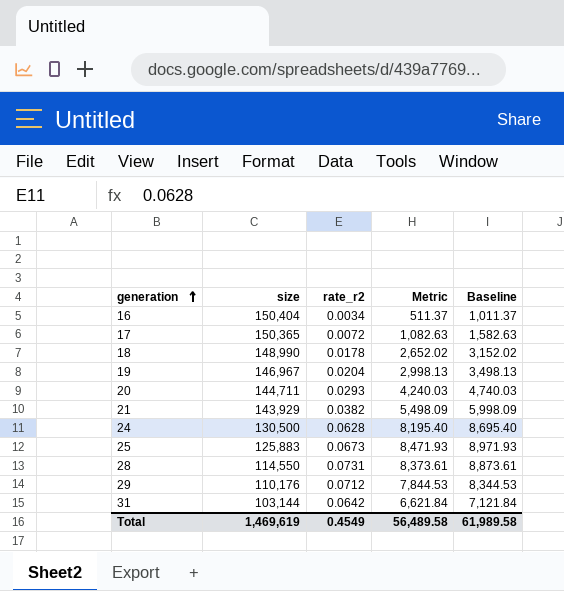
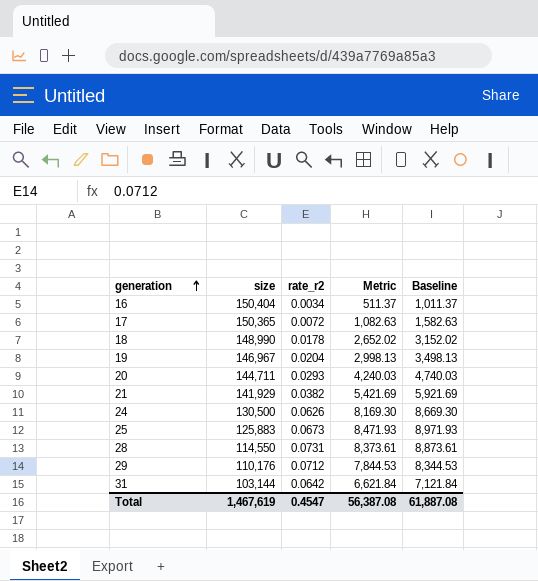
21 | size: 143,929 -> 141,929
21 | Metric: 5,498.09 -> 5,421.69
21 | Baseline: 5,998.09 -> 5,921.69
24 | rate_r2: 0.0628 -> 0.0626
24 | Metric: 8,195.40 -> 8,169.30
24 | Baseline: 8,695.40 -> 8,669.30
Total | size: 1,469,619 -> 1,467,619
Total | rate_r2: 0.4549 -> 0.4547
Total | Metric: 56,489.58 -> 56,387.08
Total | Baseline: 61,989.58 -> 61,887.08

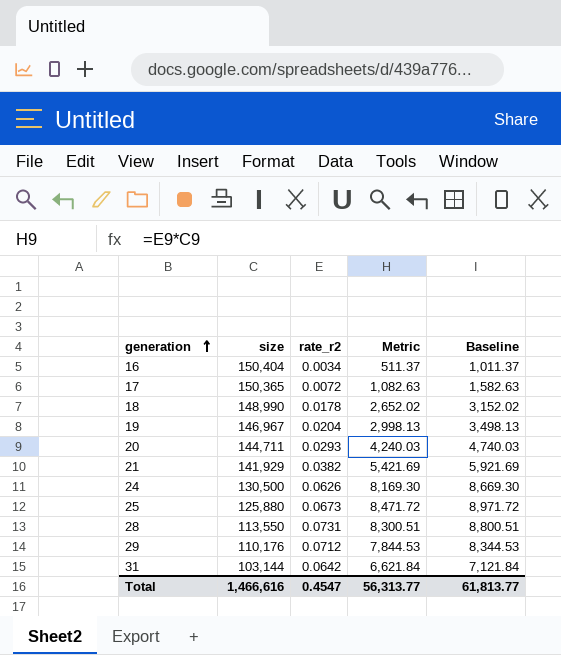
25 | size: 125,883 -> 125,880
25 | Metric: 8,471.93 -> 8,471.72
25 | Baseline: 8,971.93 -> 8,971.72
28 | size: 114,550 -> 113,550
28 | Metric: 8,373.61 -> 8,300.51
28 | Baseline: 8,873.61 -> 8,800.51
Total | size: 1,467,619 -> 1,466,616
Total | Metric: 56,387.08 -> 56,313.77
Total | Baseline: 61,887.08 -> 61,813.77

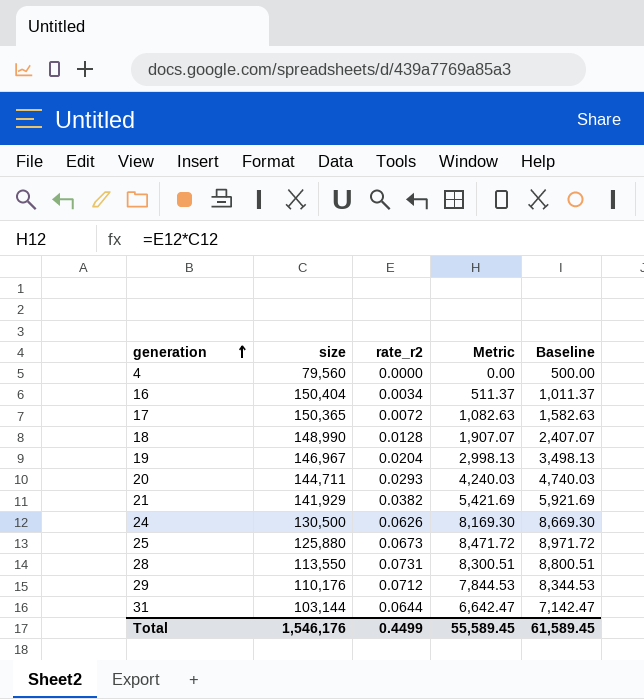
row 4: none -> 79,560 | 0.0000 | 0.00 | 500.00
18 | rate_r2: 0.0178 -> 0.0128
18 | Metric: 2,652.02 -> 1,907.07
18 | Baseline: 3,152.02 -> 2,407.07
31 | rate_r2: 0.0642 -> 0.0644
31 | Metric: 6,621.84 -> 6,642.47
31 | Baseline: 7,121.84 -> 7,142.47
Total | size: 1,466,616 -> 1,546,176
Total | rate_r2: 0.4547 -> 0.4499
Total | Metric: 56,313.77 -> 55,589.45
Total | Baseline: 61,813.77 -> 61,589.45

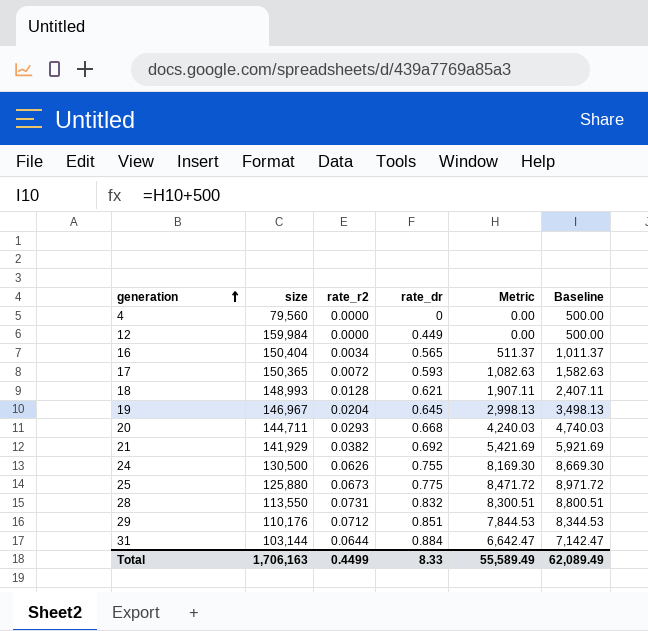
column rate_dr | position: none -> 4
row 12: none -> 159,984 | 0.0000 | 0.449 | 0.00 | 500.00
18 | size: 148,990 -> 148,993
18 | Metric: 1,907.07 -> 1,907.11
18 | Baseline: 2,407.07 -> 2,407.11
Total | size: 1,546,176 -> 1,706,163
Total | Metric: 55,589.45 -> 55,589.49
Total | Baseline: 61,589.45 -> 62,089.49

